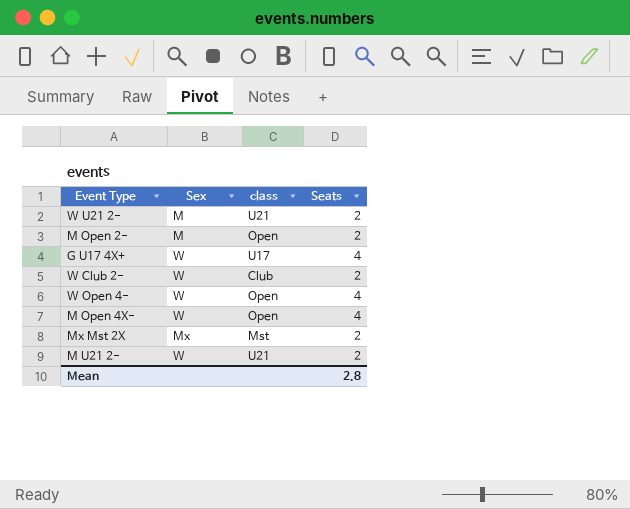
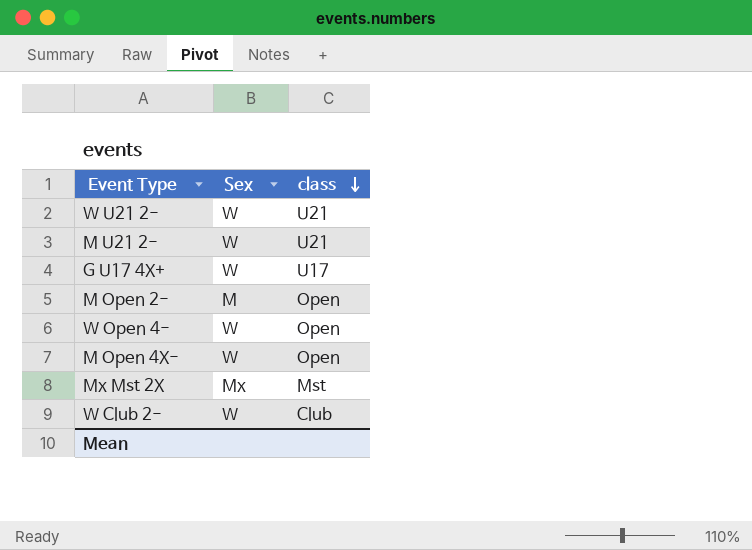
row order: none -> class descending
column Seats | position: 4 -> none
W U21 2- | Sex: M -> W

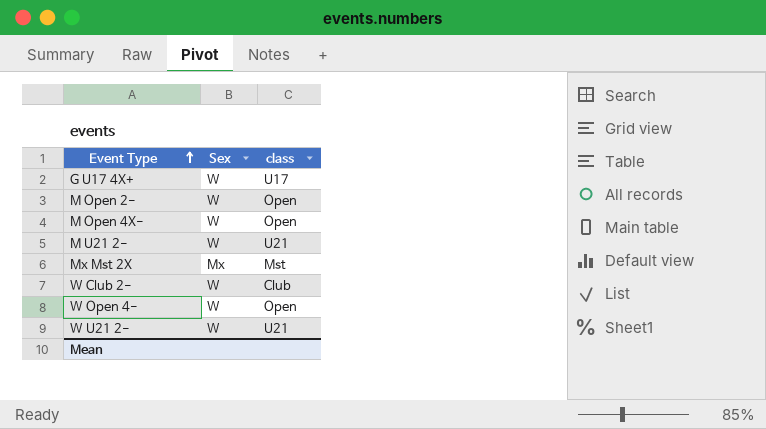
row order: class descending -> Event Type ascending
M Open 2- | Sex: M -> W

